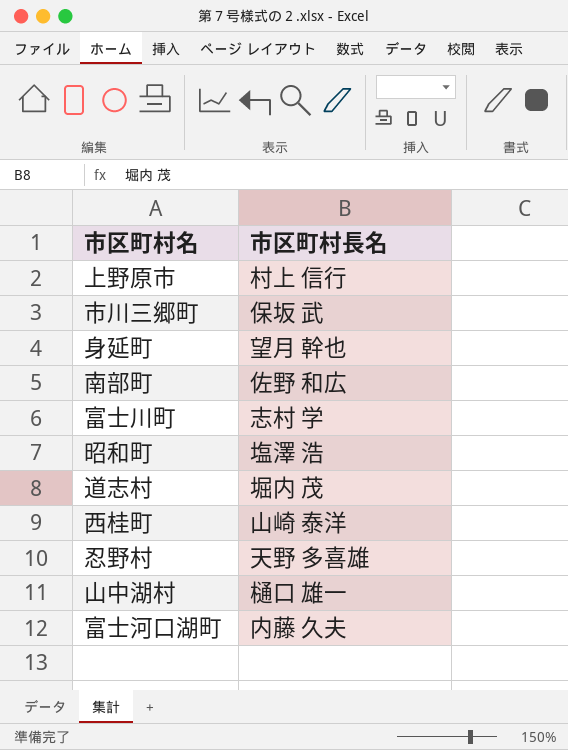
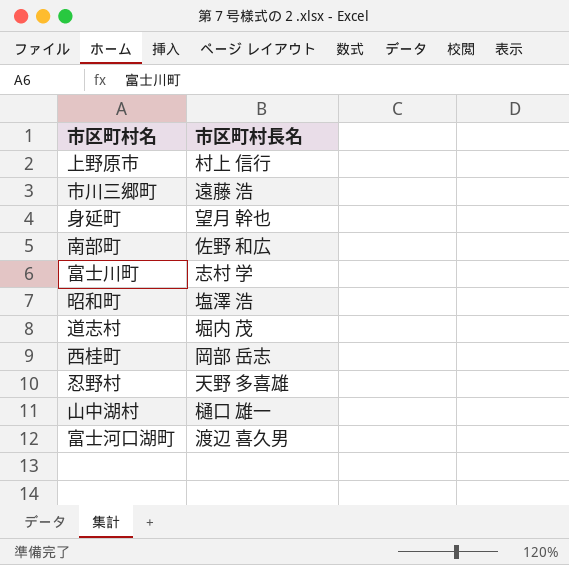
市川三郷町 | 市区町村長名: 保坂 武 -> 遠藤 浩
西桂町 | 市区町村長名: 山崎 泰洋 -> 岡部 岳志
富士河口湖町 | 市区町村長名: 内藤 久夫 -> 渡辺 喜久男

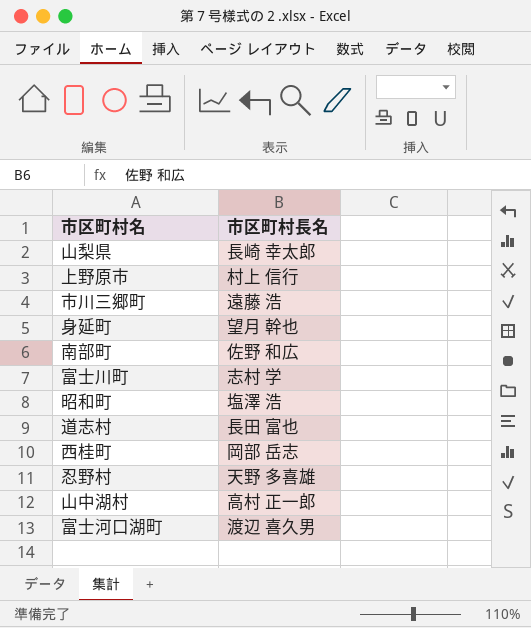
row 山梨県: none -> 長崎 幸太郎
道志村 | 市区町村長名: 堀内 茂 -> 長田 富也
山中湖村 | 市区町村長名: 樋口 雄一 -> 高村 正一郎

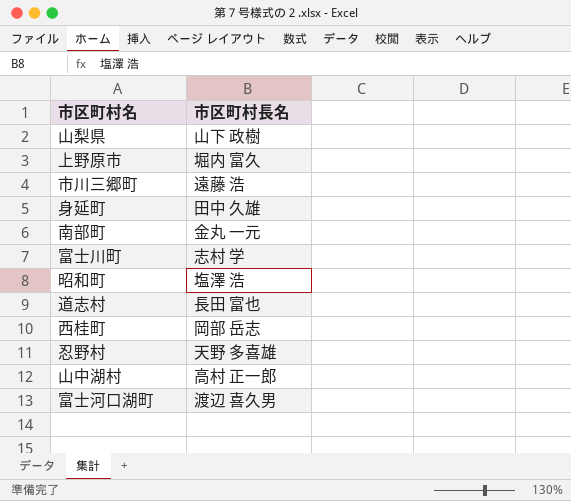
山梨県 | 市区町村長名: 長崎 幸太郎 -> 山下 政樹
上野原市 | 市区町村長名: 村上 信行 -> 堀内 富久
身延町 | 市区町村長名: 望月 幹也 -> 田中 久雄
南部町 | 市区町村長名: 佐野 和広 -> 金丸 一元

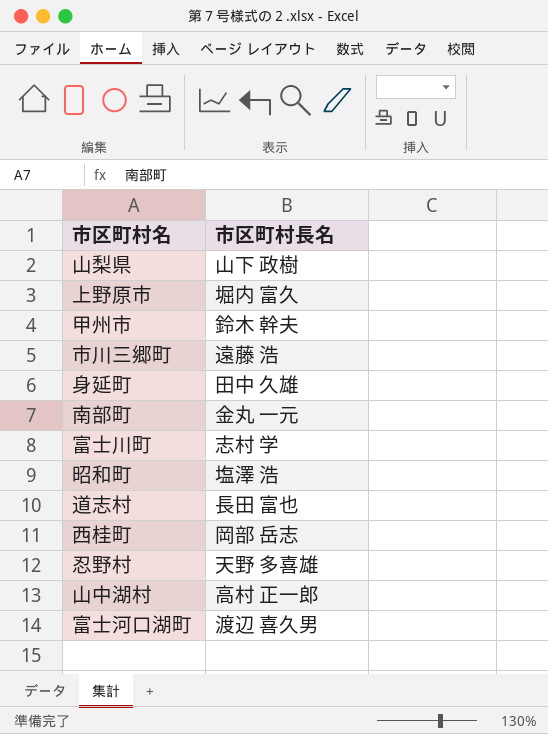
row 甲州市: none -> 鈴木 幹夫

